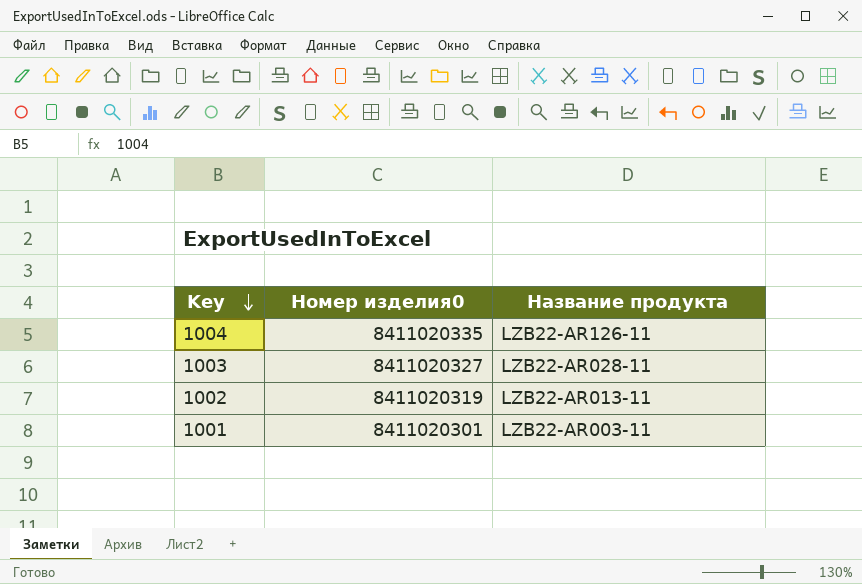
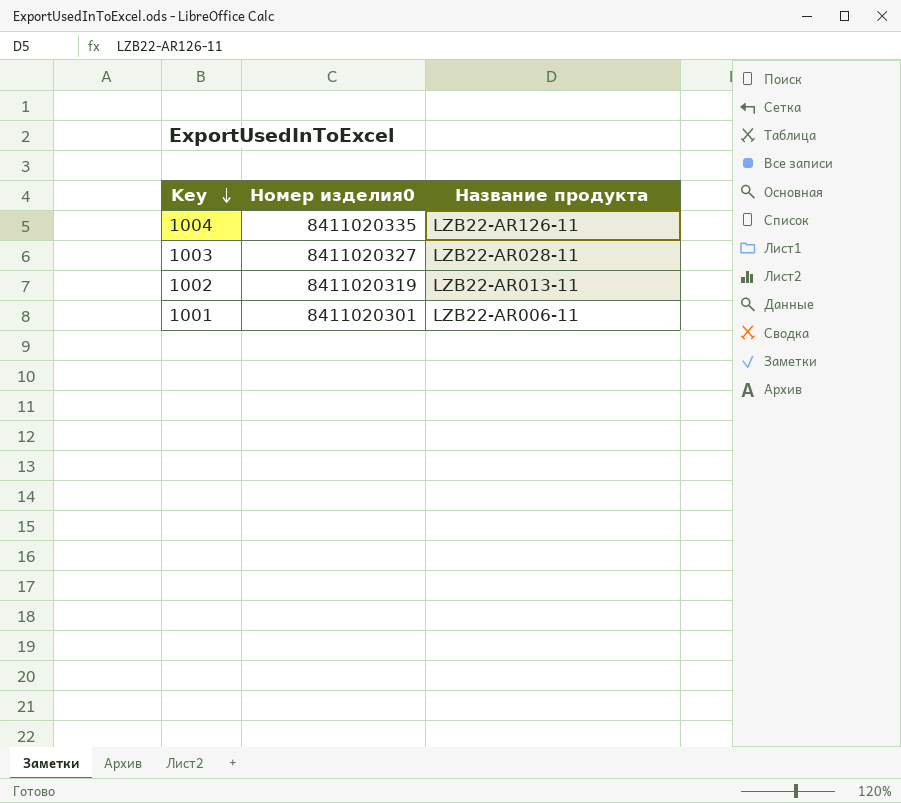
1001 | Название продукта: LZB22-AR003-11 -> LZB22-AR006-11

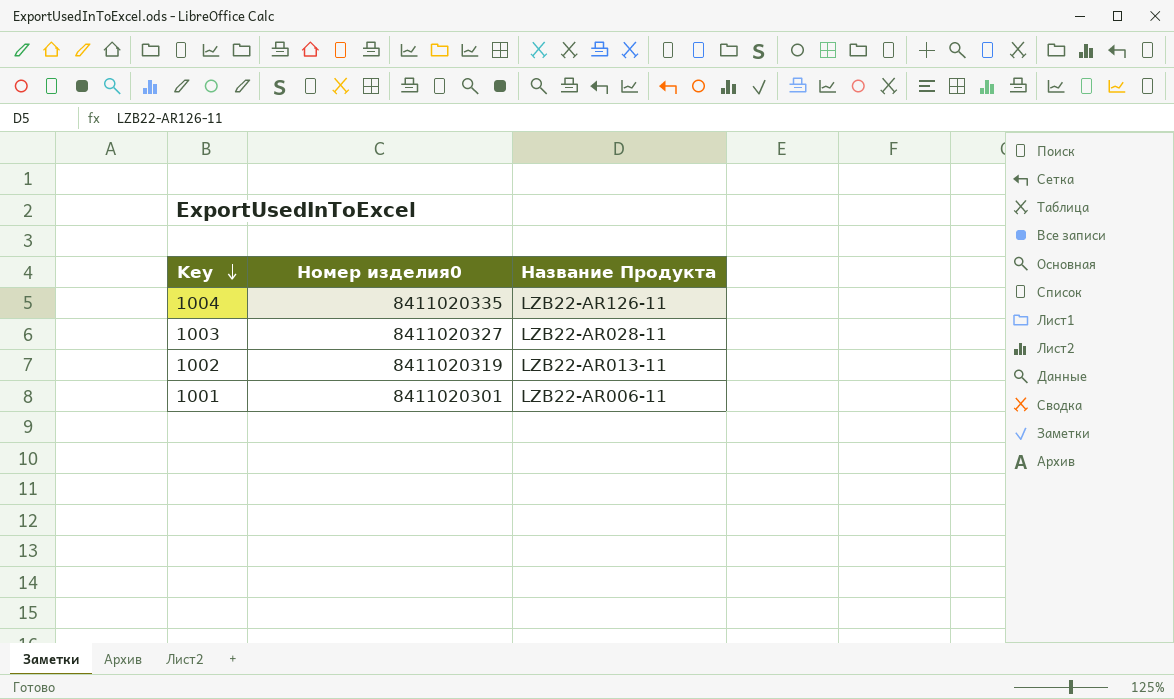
column name: Название продукта -> Название Продукта

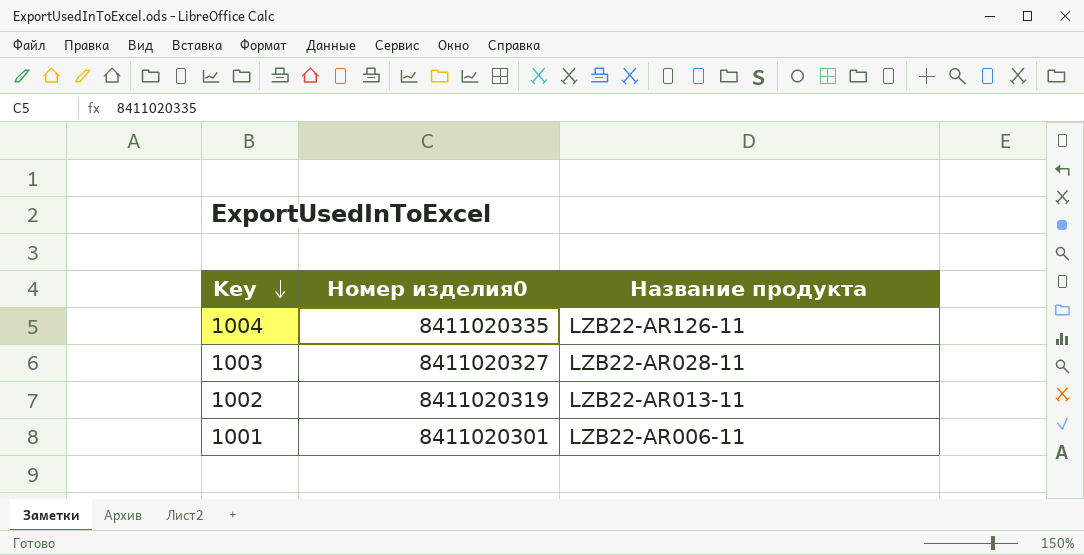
column name: Название Продукта -> Название продукта

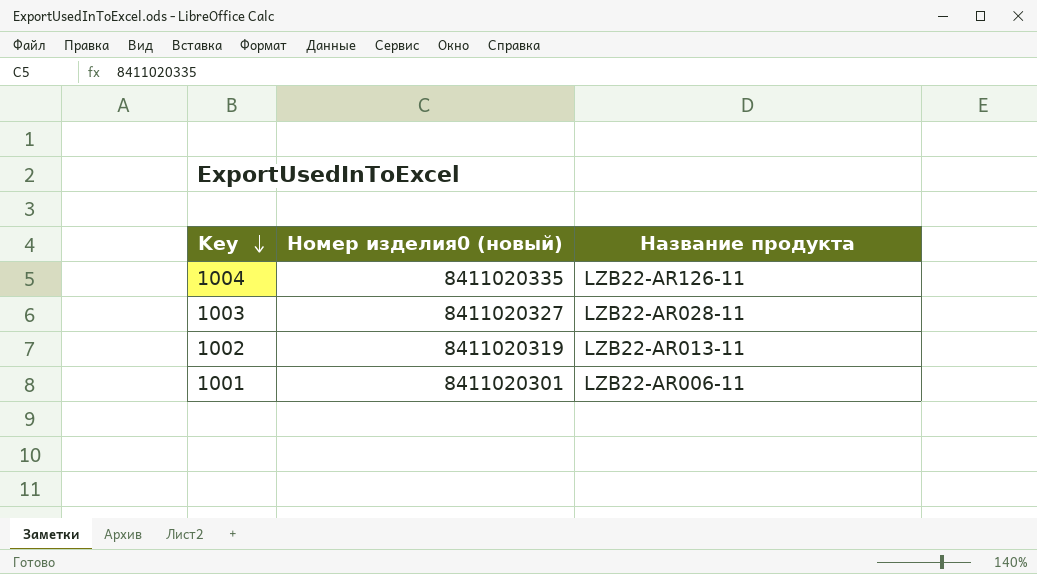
column name: Номер изделия0 -> Номер изделия0 (новый)

